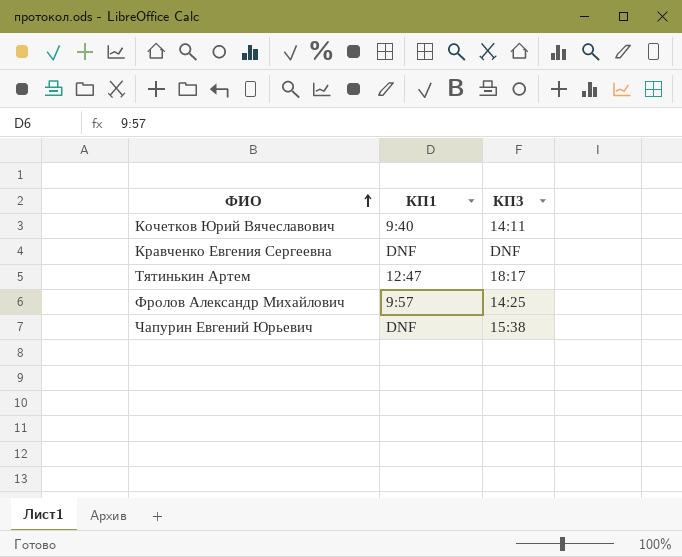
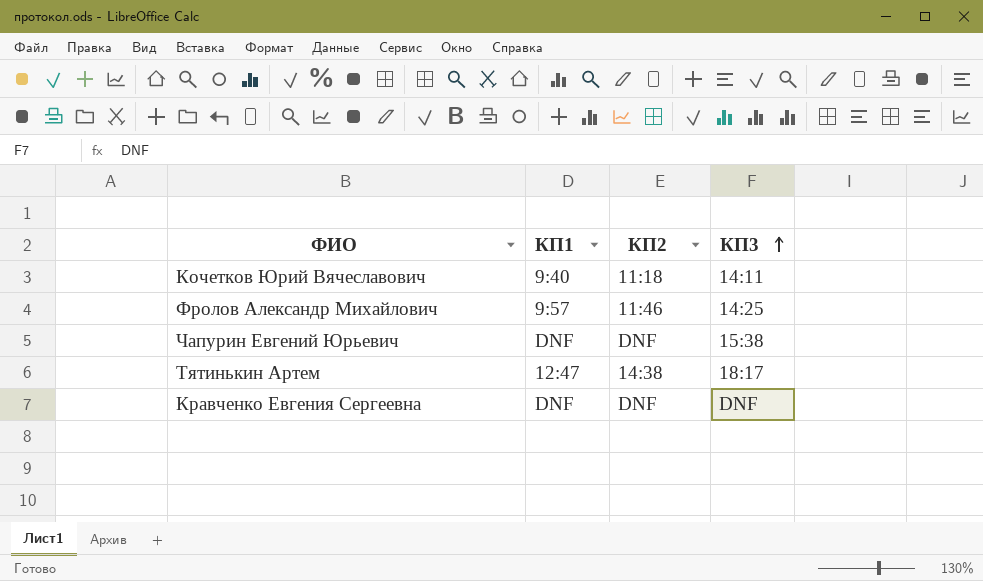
row order: ФИО ascending -> КП3 ascending
column КП2 | position: none -> 3

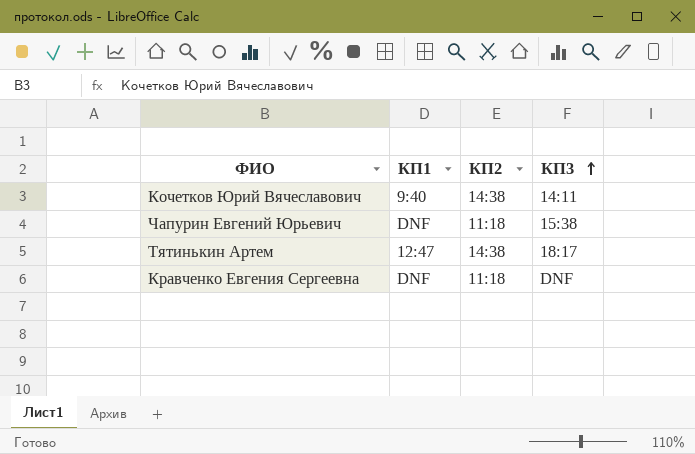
row Фролов Александр Михайлович: 9:57 | 11:46 | 14:25 -> none
Кочетков Юрий Вячеславович | КП2: 11:18 -> 14:38
Чапурин Евгений Юрьевич | КП2: DNF -> 11:18
Кравченко Евгения Сергеевна | КП2: DNF -> 11:18

